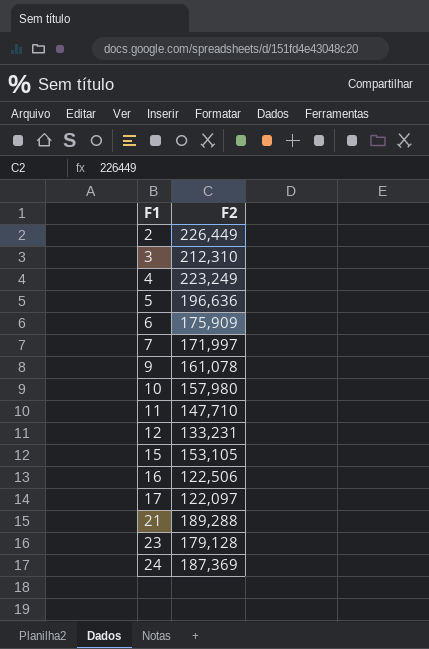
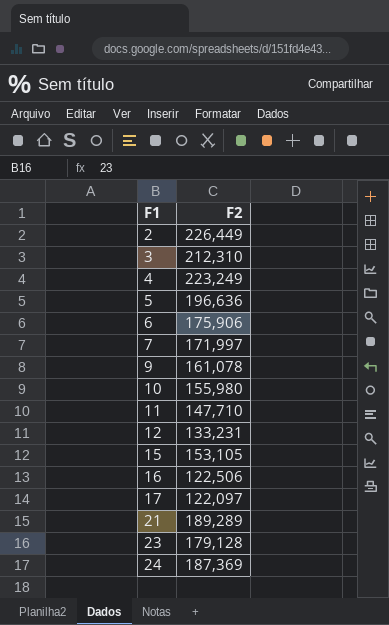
6 | F2: 175,909 -> 175,906
10 | F2: 157,980 -> 155,980
21 | F2: 189,288 -> 189,289

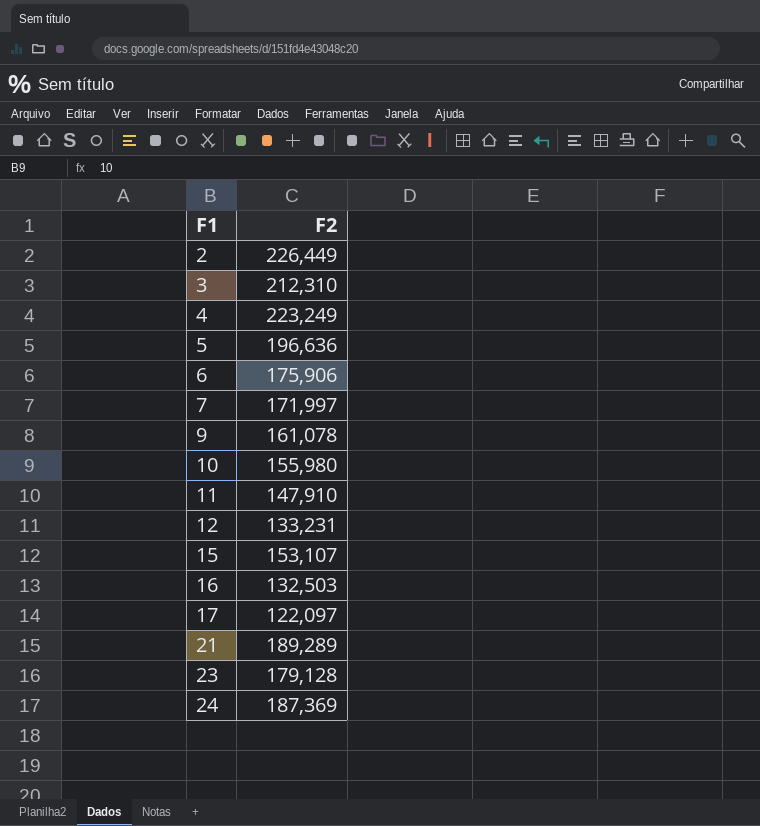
11 | F2: 147,710 -> 147,910
15 | F2: 153,105 -> 153,107
16 | F2: 122,506 -> 132,503

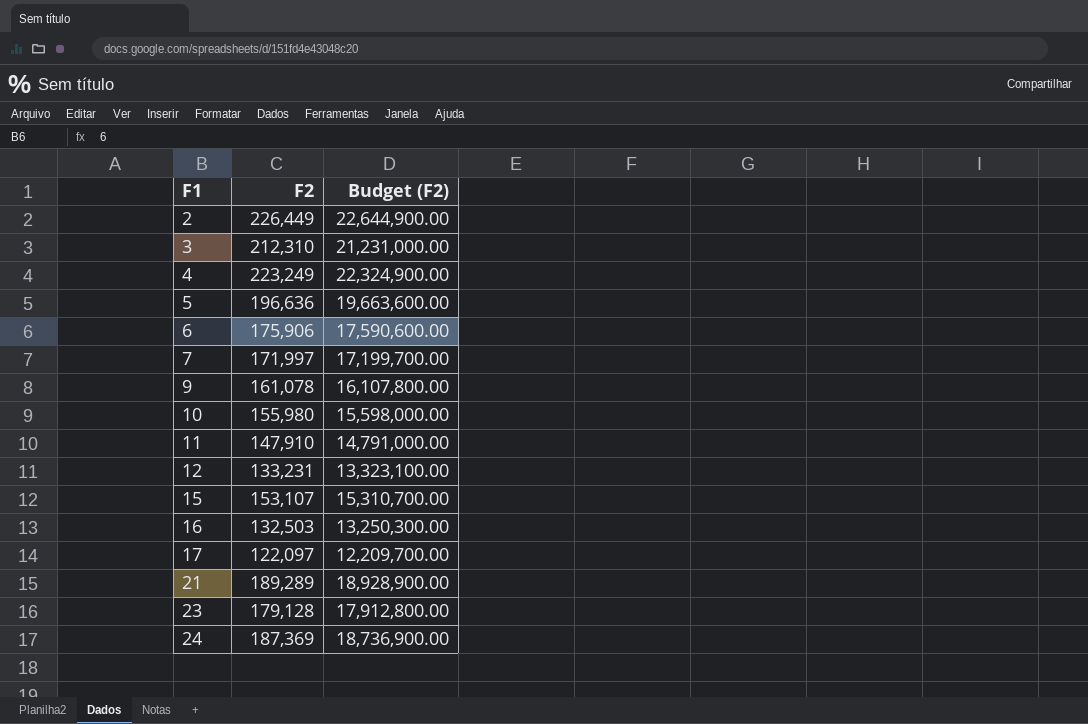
column Budget (F2) | formula: none -> [F2] * 100

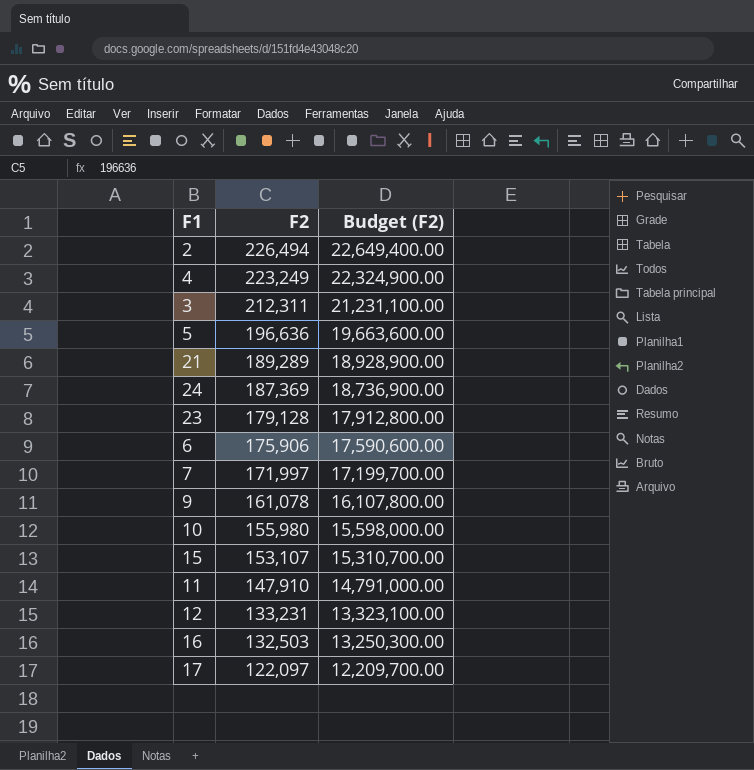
row order: F1 ascending -> F2 descending
2 | F2: 226,449 -> 226,494
2 | Budget (F2): 22,644,900.00 -> 22,649,400.00
3 | F2: 212,310 -> 212,311
3 | Budget (F2): 21,231,000.00 -> 21,231,100.00

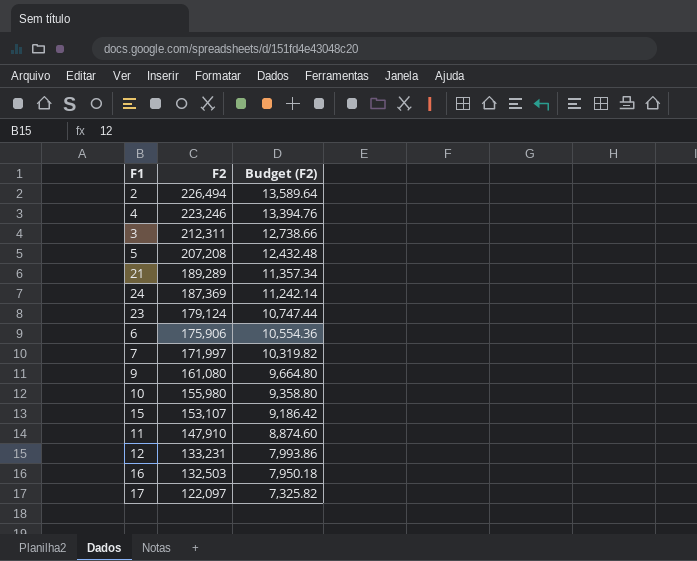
column Budget (F2) | formula: [F2] * 100 -> [F2] * 0.06
4 | F2: 223,249 -> 223,246
5 | F2: 196,636 -> 207,208
23 | F2: 179,128 -> 179,124
9 | F2: 161,078 -> 161,080

